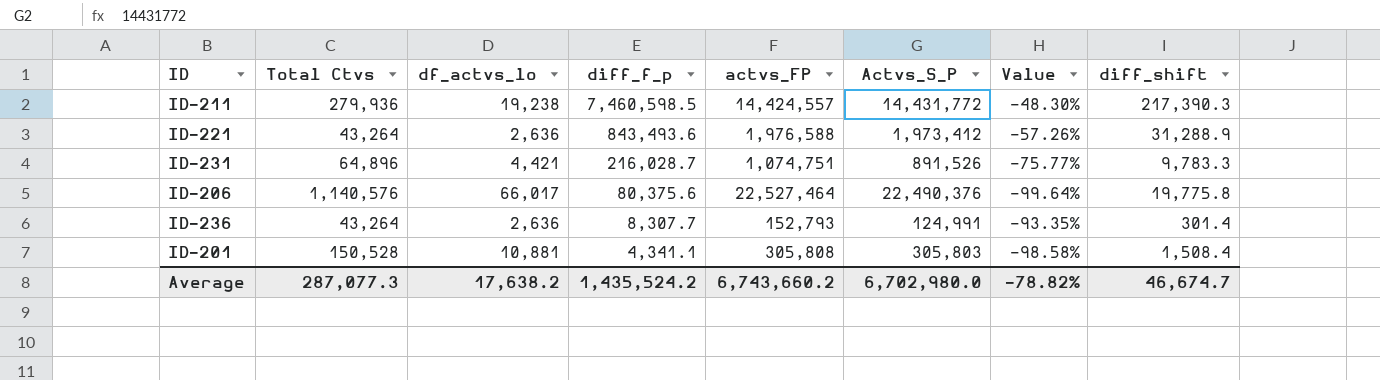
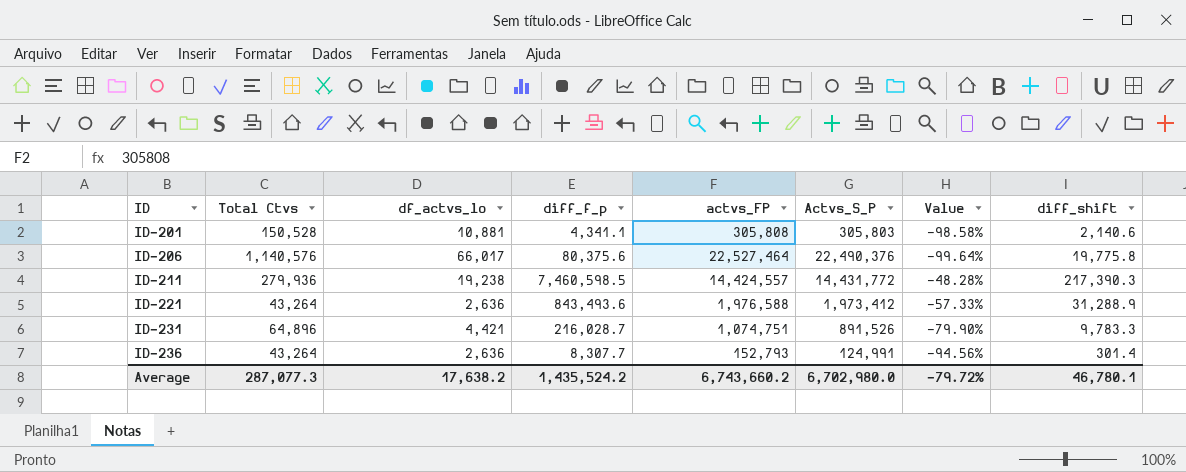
row order: diff_f_p descending -> ID ascending
column Value | formula: ([diff_f_p] - [Actvs_S_P]) / [Actvs_S_P] -> ([diff_f_p] - [actvs_FP]) / [actvs_FP]
ID-201 | diff_shift: 1,508.4 -> 2,140.6
Average | Value: -78.82% -> -79.72%
Average | diff_shift: 46,674.7 -> 46,780.1

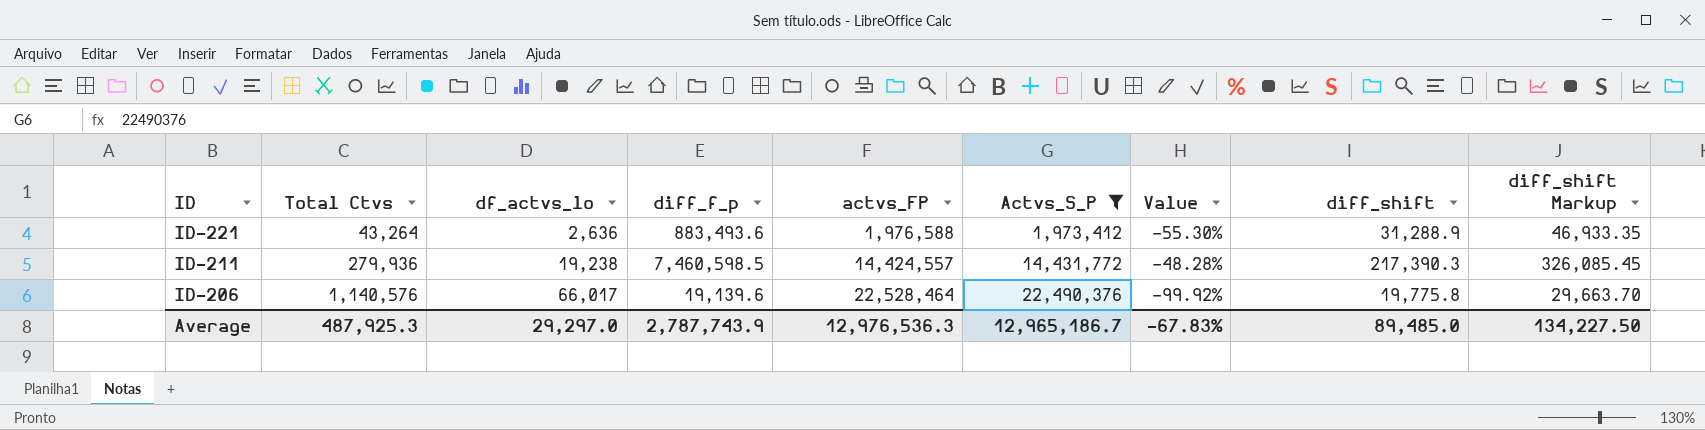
filter: none -> Actvs_S_P >= 1,973,412
row order: ID ascending -> ID descending
column diff_shift Markup | formula: none -> [diff_shift] * 1.5
ID-221 | diff_f_p: 843,493.6 -> 883,493.6
ID-221 | Value: -57.33% -> -55.30%
ID-206 | diff_f_p: 80,375.6 -> 19,139.6
ID-206 | actvs_FP: 22,527,464 -> 22,528,464
ID-206 | Value: -99.64% -> -99.92%
Average | Total Ctvs: 287,077.3 -> 487,925.3
Average | df_actvs_lo: 17,638.2 -> 29,297.0
Average | diff_f_p: 1,435,524.2 -> 2,787,743.9
Average | actvs_FP: 6,743,660.2 -> 12,976,536.3
Average | Actvs_S_P: 6,702,980.0 -> 12,965,186.7
Average | Value: -79.72% -> -67.83%
Average | diff_shift: 46,780.1 -> 89,485.0

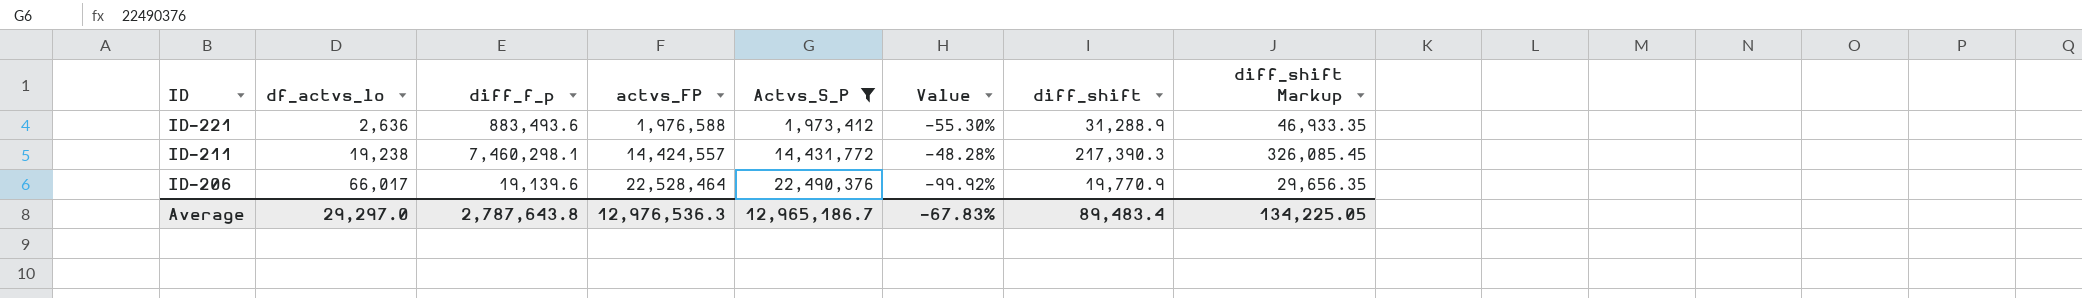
column Total Ctvs | position: 2 -> none
ID-211 | diff_f_p: 7,460,598.5 -> 7,460,298.1
ID-206 | diff_shift: 19,775.8 -> 19,770.9
ID-206 | diff_shift Markup: 29,663.70 -> 29,656.35
Average | diff_f_p: 2,787,743.9 -> 2,787,643.8
Average | diff_shift: 89,485.0 -> 89,483.4
Average | diff_shift Markup: 134,227.50 -> 134,225.05

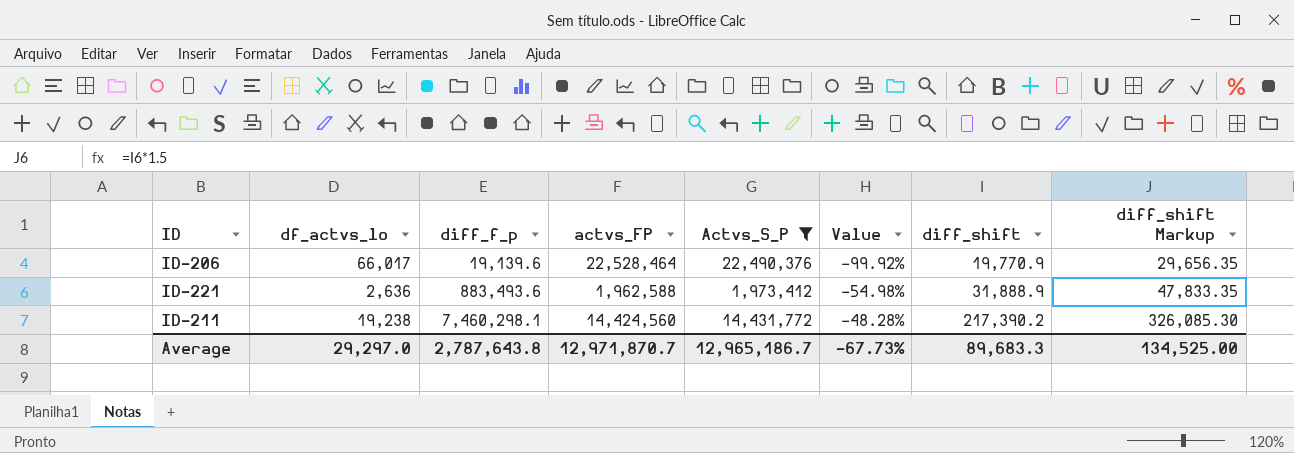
row order: ID descending -> diff_f_p ascending
ID-221 | actvs_FP: 1,976,588 -> 1,962,588
ID-221 | Value: -55.30% -> -54.98%
ID-221 | diff_shift: 31,288.9 -> 31,888.9
ID-221 | diff_shift Markup: 46,933.35 -> 47,833.35
ID-211 | actvs_FP: 14,424,557 -> 14,424,560
ID-211 | diff_shift: 217,390.3 -> 217,390.2
ID-211 | diff_shift Markup: 326,085.45 -> 326,085.30
Average | actvs_FP: 12,976,536.3 -> 12,971,870.7
Average | Value: -67.83% -> -67.73%
Average | diff_shift: 89,483.4 -> 89,683.3
Average | diff_shift Markup: 134,225.05 -> 134,525.00

